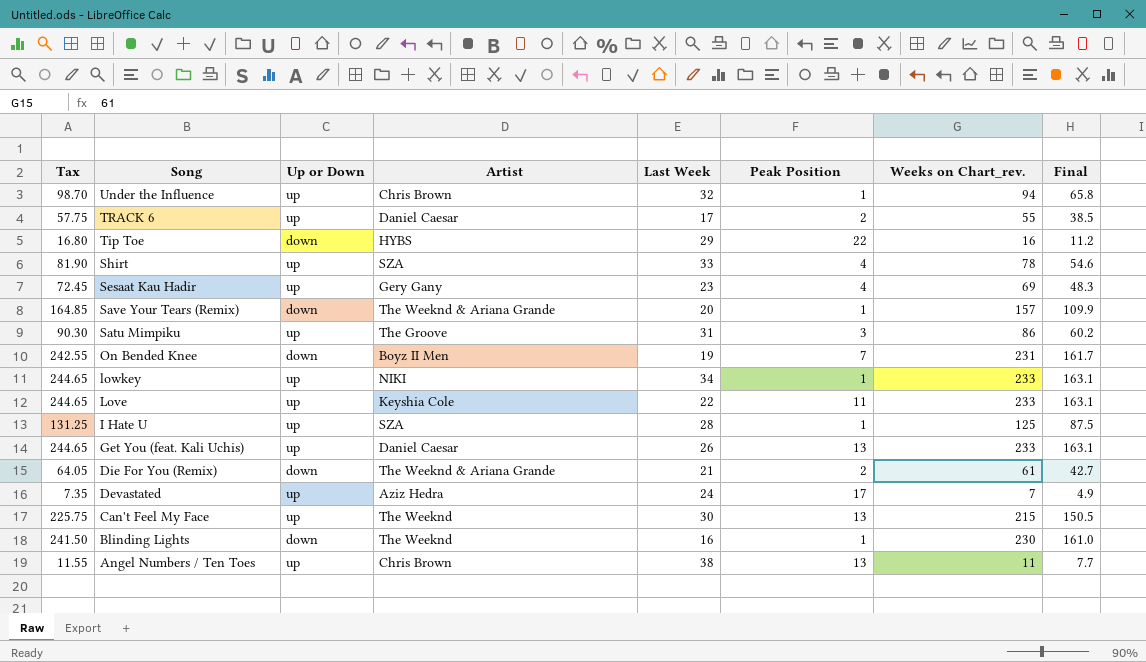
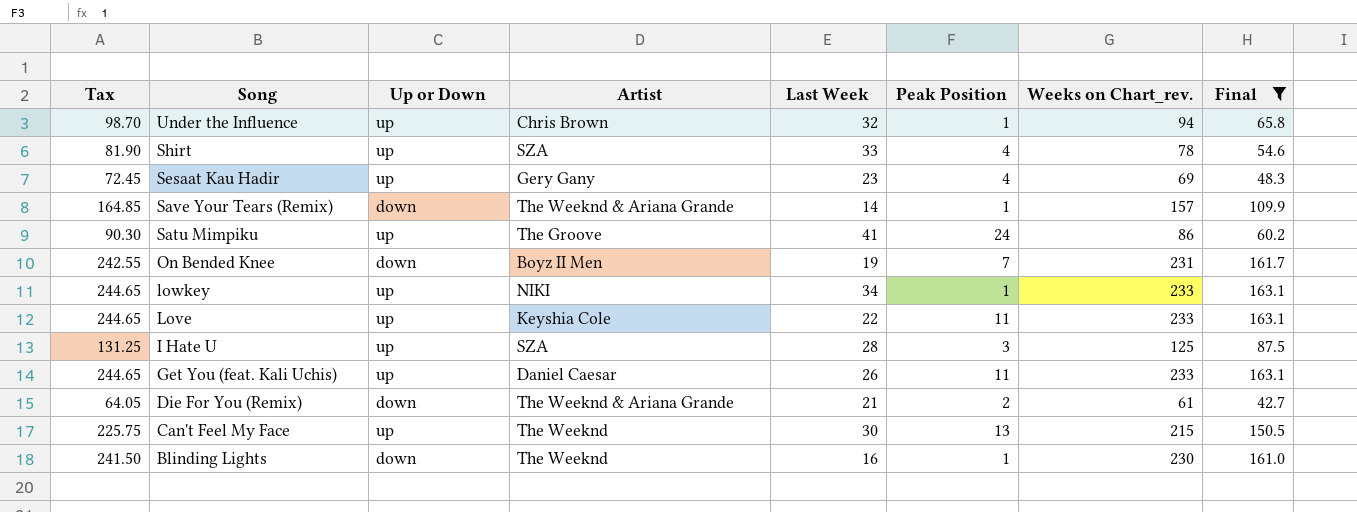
filter: none -> Final >= 42.7
Save Your Tears (Remix) | Last Week: 20 -> 14
Satu Mimpiku | Last Week: 31 -> 41
Satu Mimpiku | Peak Position: 3 -> 24
I Hate U | Peak Position: 1 -> 3
Get You (feat. Kali Uchis) | Peak Position: 13 -> 11

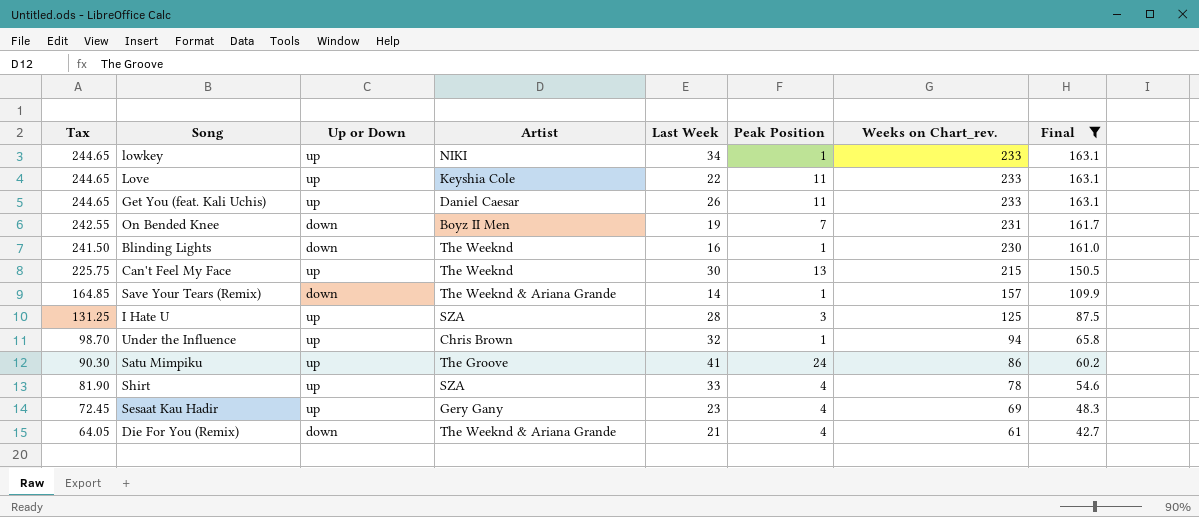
row order: Song descending -> Tax descending
Die For You (Remix) | Peak Position: 2 -> 4

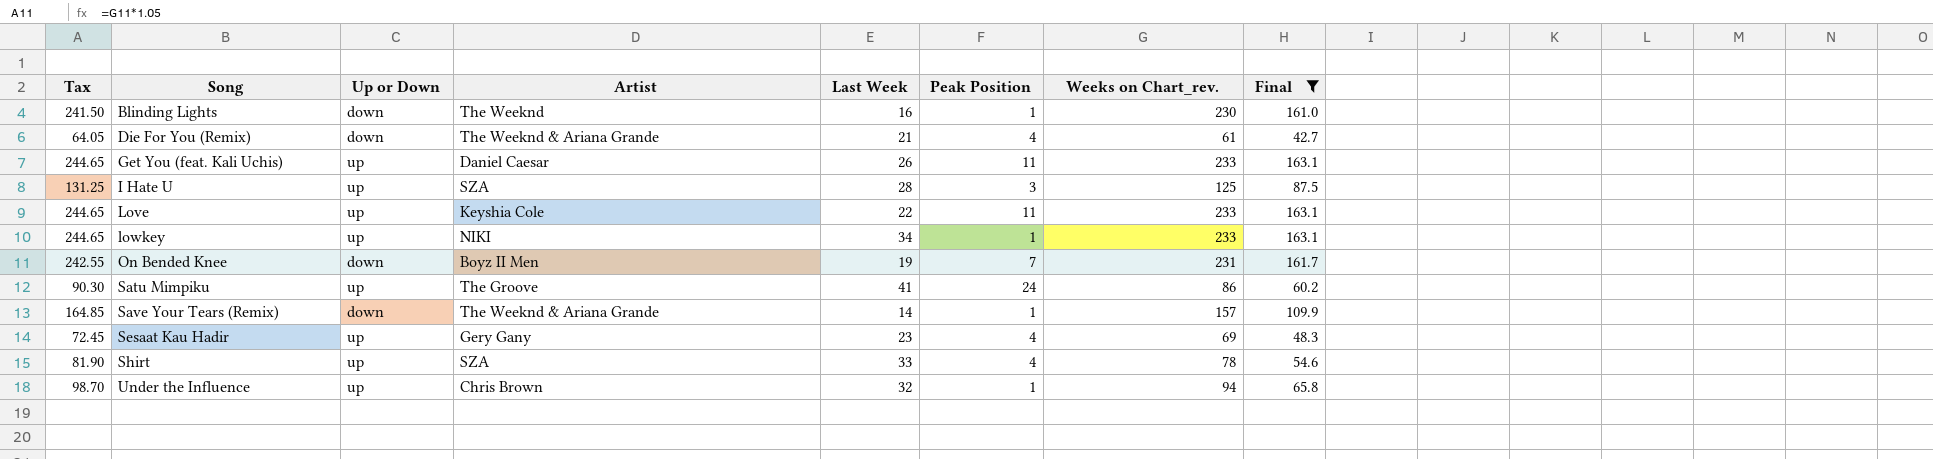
row order: Tax descending -> Song ascending
row Can't Feel My Face: 225.75 | up | The Weeknd | 30 | 13 | 215 | 150.5 -> none

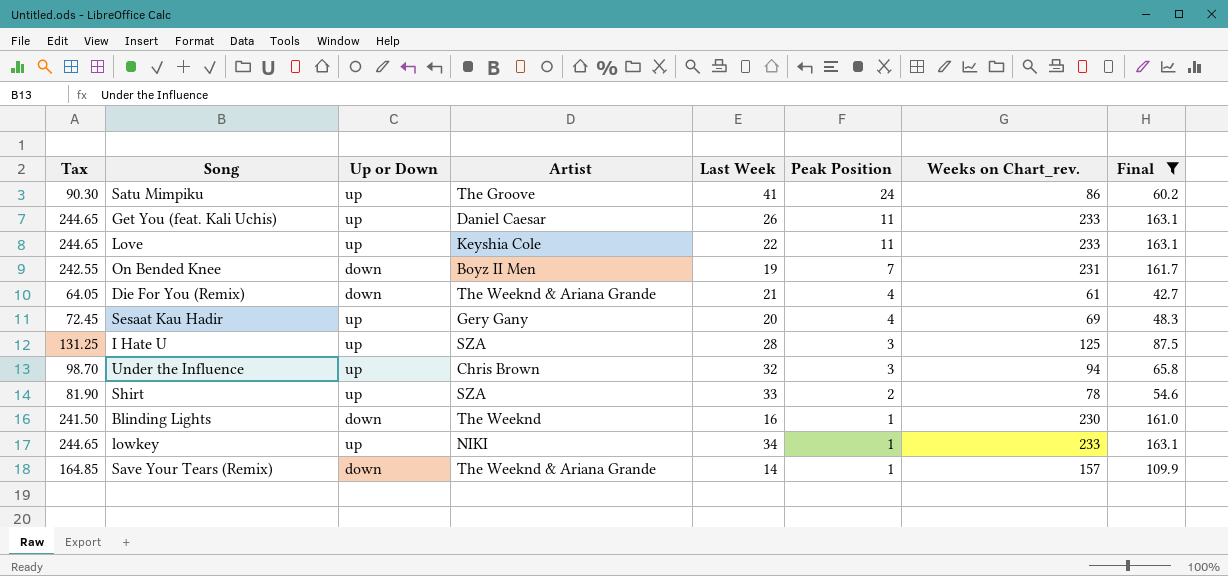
row order: Song ascending -> Peak Position descending
Sesaat Kau Hadir | Last Week: 23 -> 20
Under the Influence | Peak Position: 1 -> 3
Shirt | Peak Position: 4 -> 2

